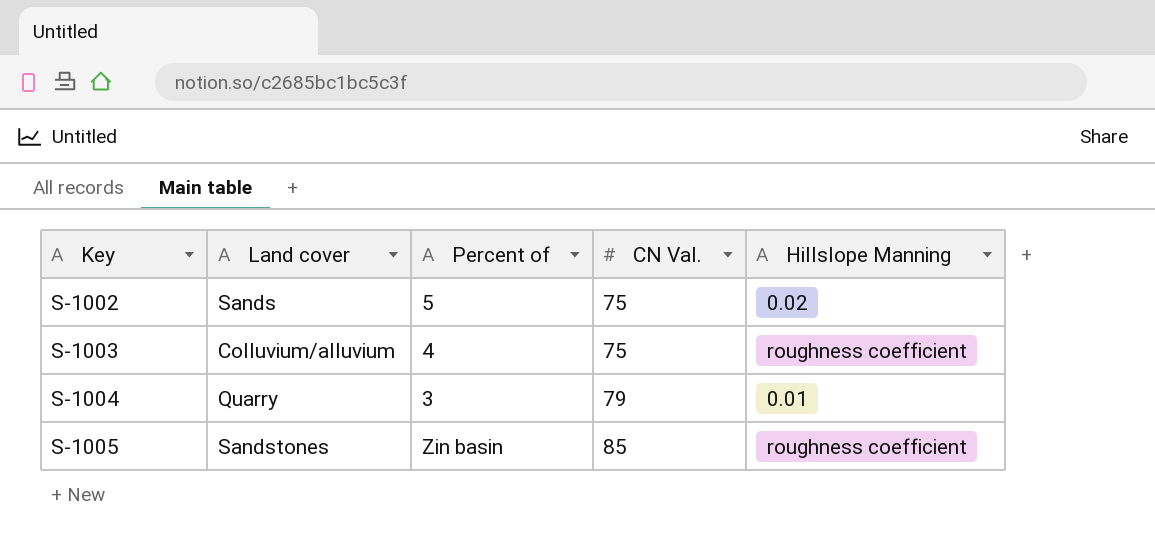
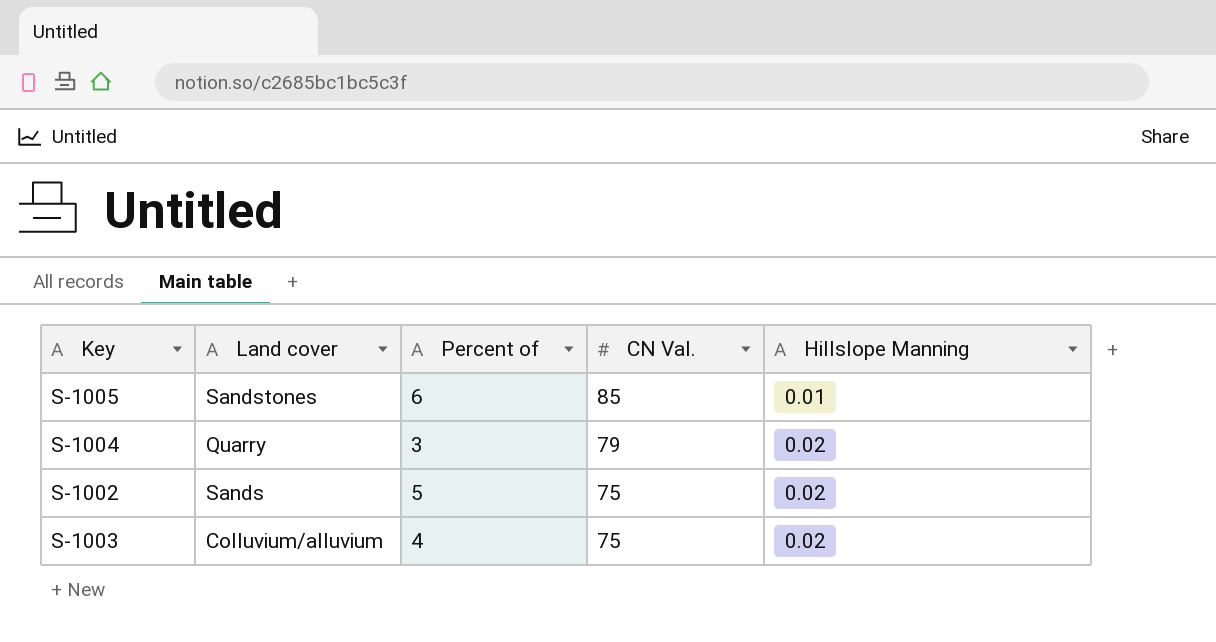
row order: Key ascending -> CN Val. descending
S-1005 | Percent of: Zin basin -> 6
S-1005 | Hillslope Manning: roughness coefficient -> 0.01
S-1004 | Hillslope Manning: 0.01 -> 0.02
S-1003 | Hillslope Manning: roughness coefficient -> 0.02

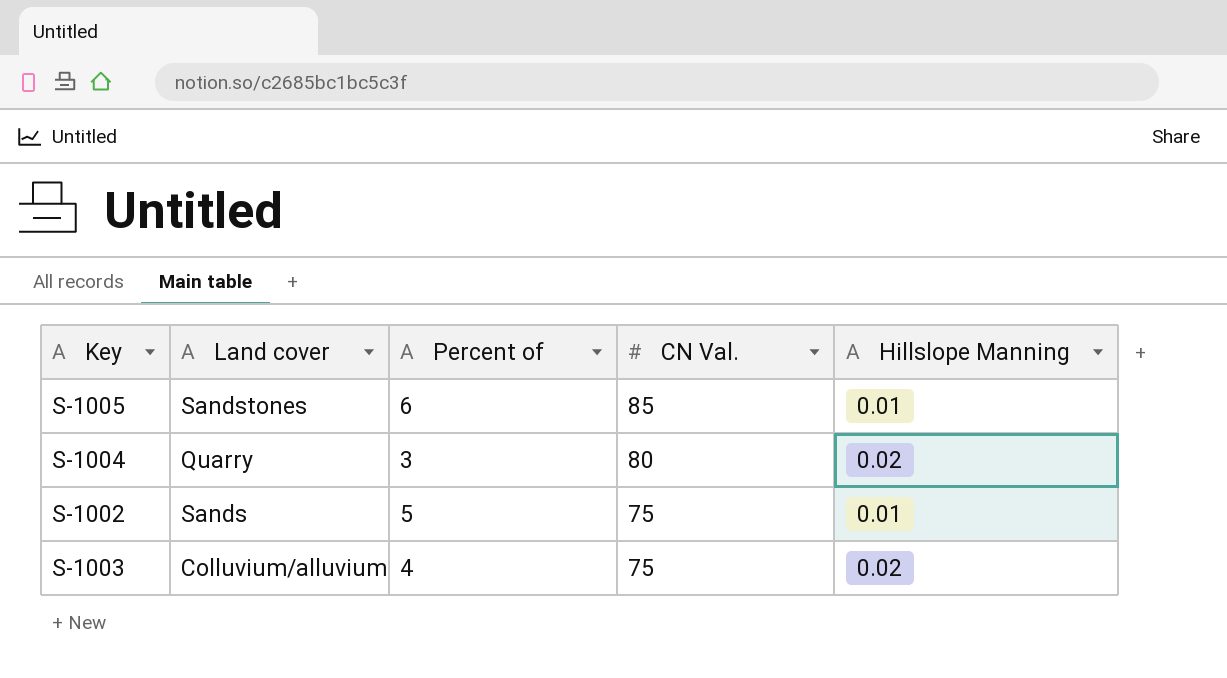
S-1004 | CN Val.: 79 -> 80
S-1002 | Hillslope Manning: 0.02 -> 0.01

